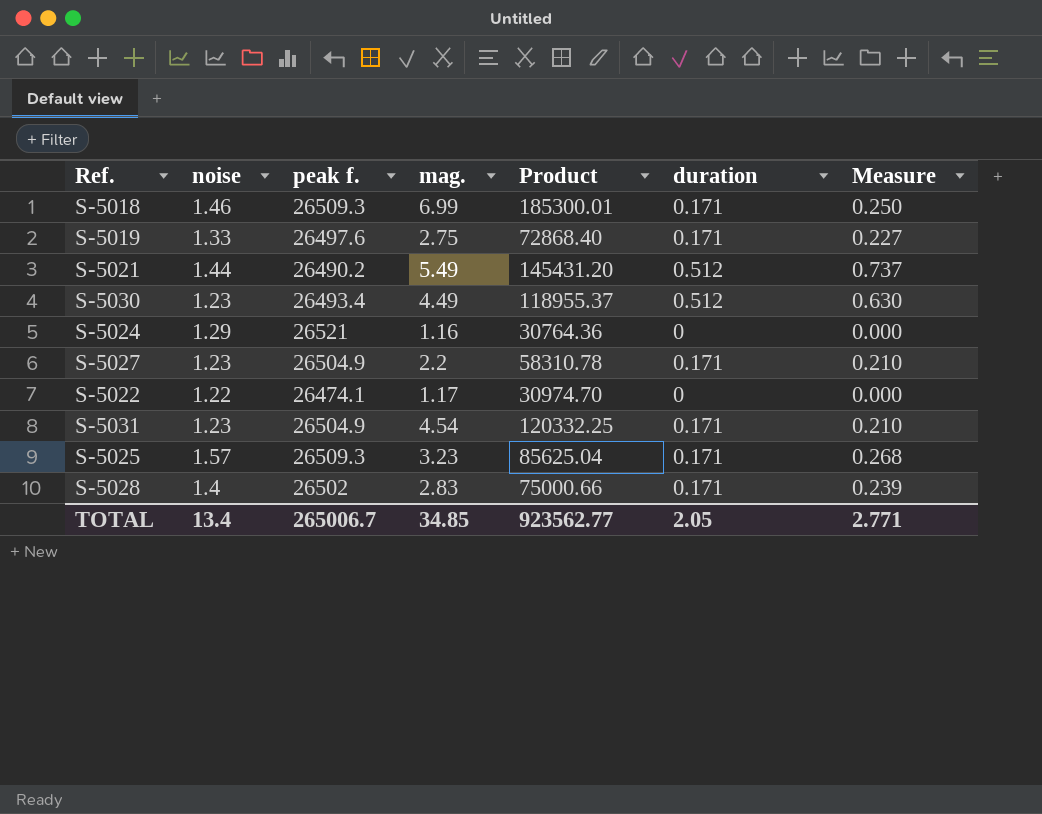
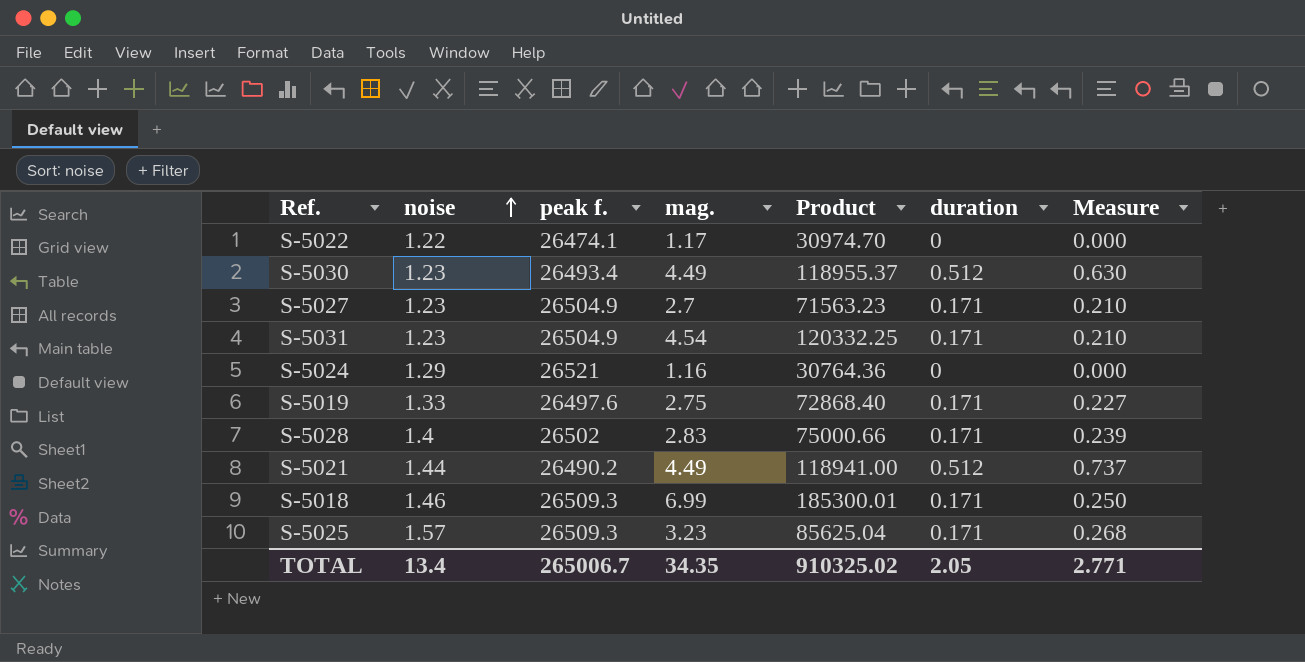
row order: none -> noise ascending
S-5027 | mag.: 2.2 -> 2.7
S-5027 | Product: 58310.78 -> 71563.23
S-5021 | mag.: 5.49 -> 4.49
S-5021 | Product: 145431.20 -> 118941.00
TOTAL | mag.: 34.85 -> 34.35
TOTAL | Product: 923562.77 -> 910325.02

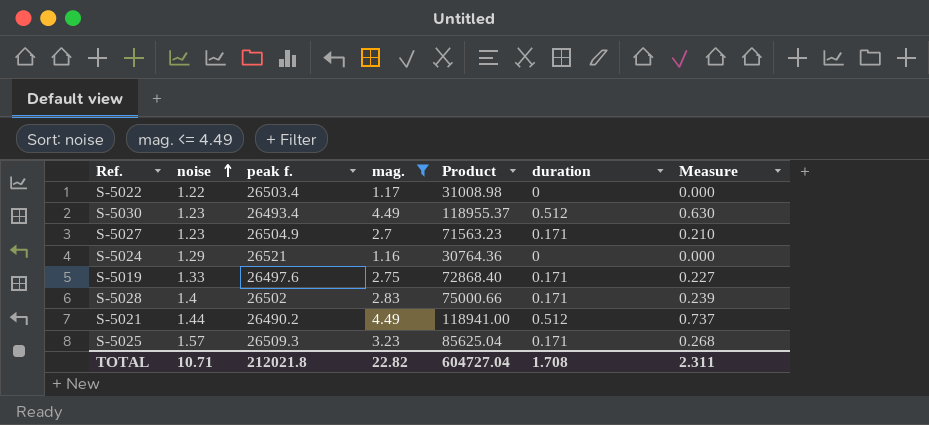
filter: none -> mag. <= 4.49
S-5022 | peak f.: 26474.1 -> 26503.4
S-5022 | Product: 30974.70 -> 31008.98
TOTAL | noise: 13.4 -> 10.71
TOTAL | peak f.: 265006.7 -> 212021.8
TOTAL | mag.: 34.35 -> 22.82
TOTAL | Product: 910325.02 -> 604727.04
TOTAL | duration: 2.05 -> 1.708
TOTAL | Measure: 2.771 -> 2.311

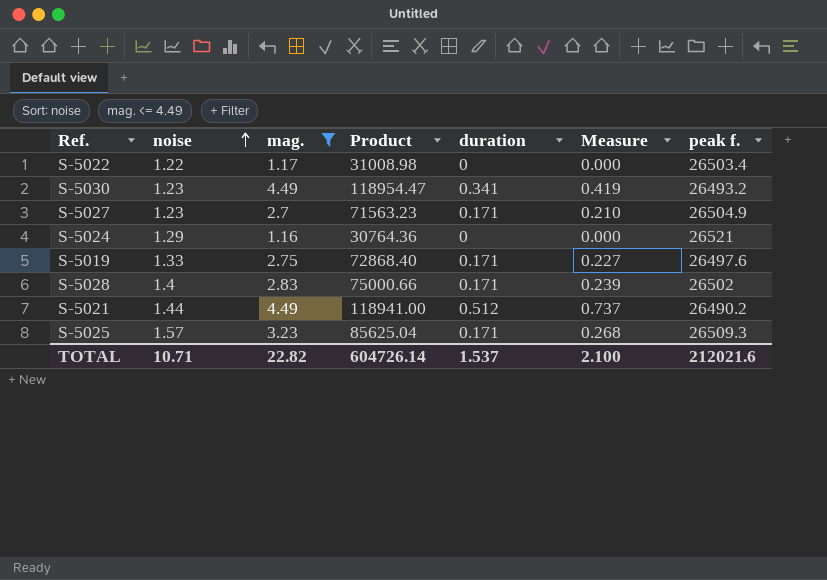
column peak f. | position: 3 -> 7
S-5030 | Product: 118955.37 -> 118954.47
S-5030 | duration: 0.512 -> 0.341
S-5030 | Measure: 0.630 -> 0.419
S-5030 | peak f.: 26493.4 -> 26493.2
TOTAL | Product: 604727.04 -> 604726.14
TOTAL | duration: 1.708 -> 1.537
TOTAL | Measure: 2.311 -> 2.100
TOTAL | peak f.: 212021.8 -> 212021.6

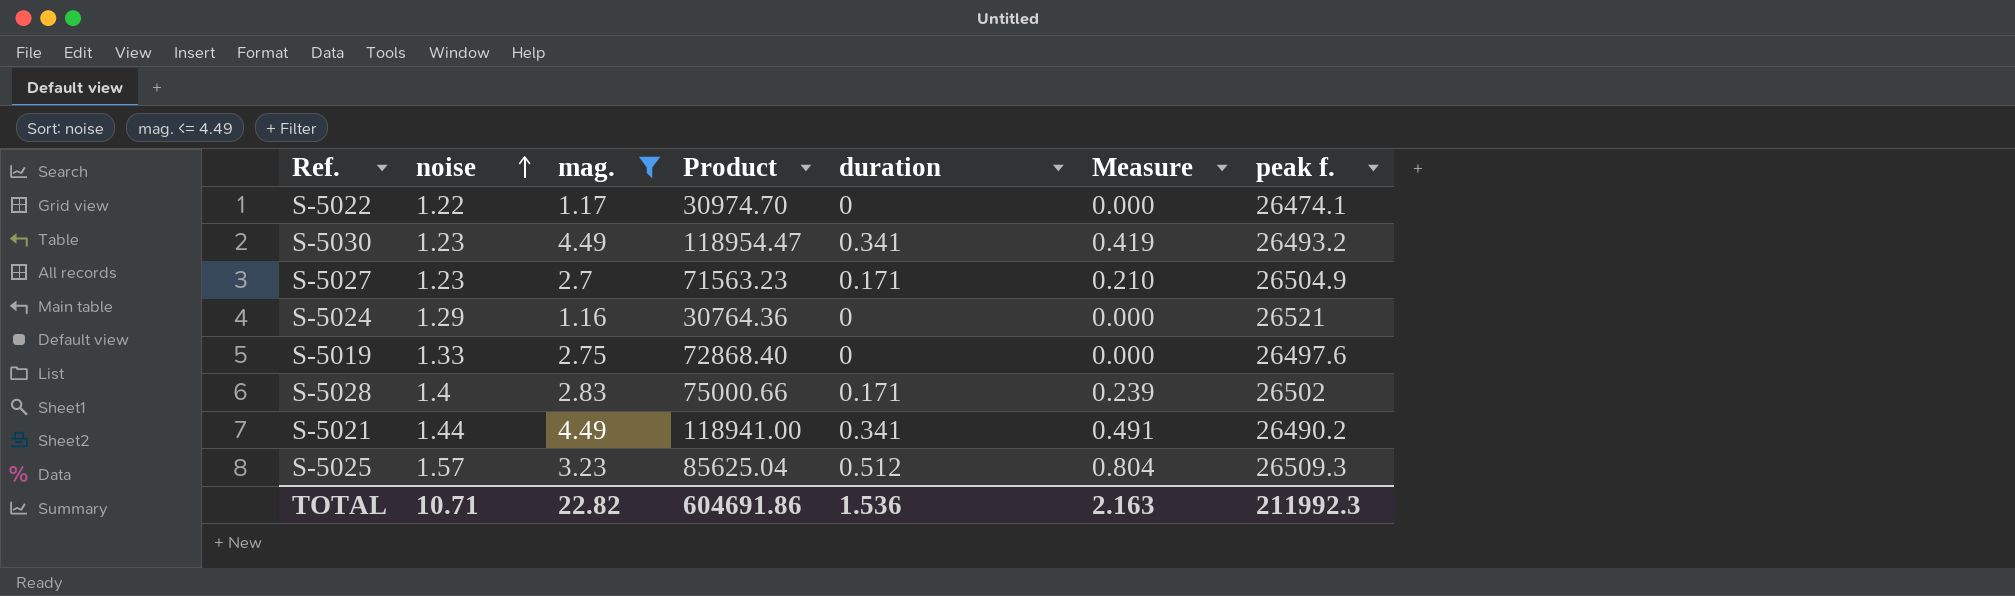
S-5022 | Product: 31008.98 -> 30974.70
S-5022 | peak f.: 26503.4 -> 26474.1
S-5019 | duration: 0.171 -> 0
S-5019 | Measure: 0.227 -> 0.000
S-5021 | duration: 0.512 -> 0.341
S-5021 | Measure: 0.737 -> 0.491
S-5025 | duration: 0.171 -> 0.512
S-5025 | Measure: 0.268 -> 0.804
TOTAL | Product: 604726.14 -> 604691.86
TOTAL | duration: 1.537 -> 1.536
TOTAL | Measure: 2.100 -> 2.163
TOTAL | peak f.: 212021.6 -> 211992.3

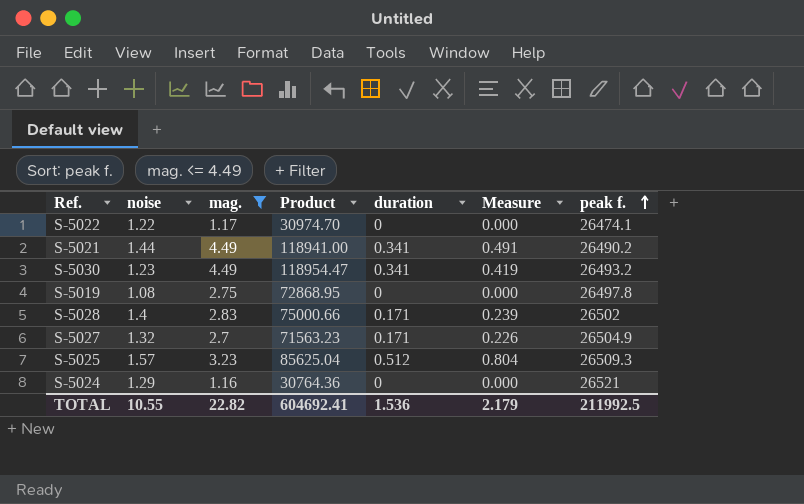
row order: noise ascending -> peak f. ascending
S-5019 | noise: 1.33 -> 1.08
S-5019 | Product: 72868.40 -> 72868.95
S-5019 | peak f.: 26497.6 -> 26497.8
S-5027 | noise: 1.23 -> 1.32
S-5027 | Measure: 0.210 -> 0.226
TOTAL | noise: 10.71 -> 10.55
TOTAL | Product: 604691.86 -> 604692.41
TOTAL | Measure: 2.163 -> 2.179
TOTAL | peak f.: 211992.3 -> 211992.5

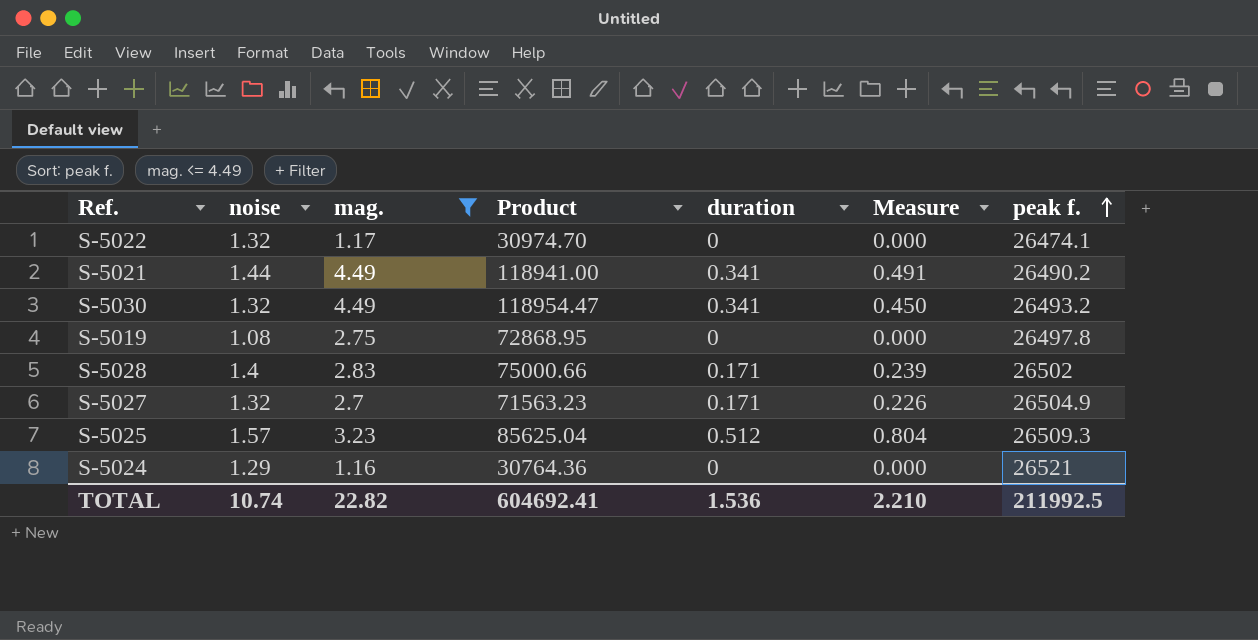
S-5022 | noise: 1.22 -> 1.32
S-5030 | noise: 1.23 -> 1.32
S-5030 | Measure: 0.419 -> 0.450
TOTAL | noise: 10.55 -> 10.74
TOTAL | Measure: 2.179 -> 2.210

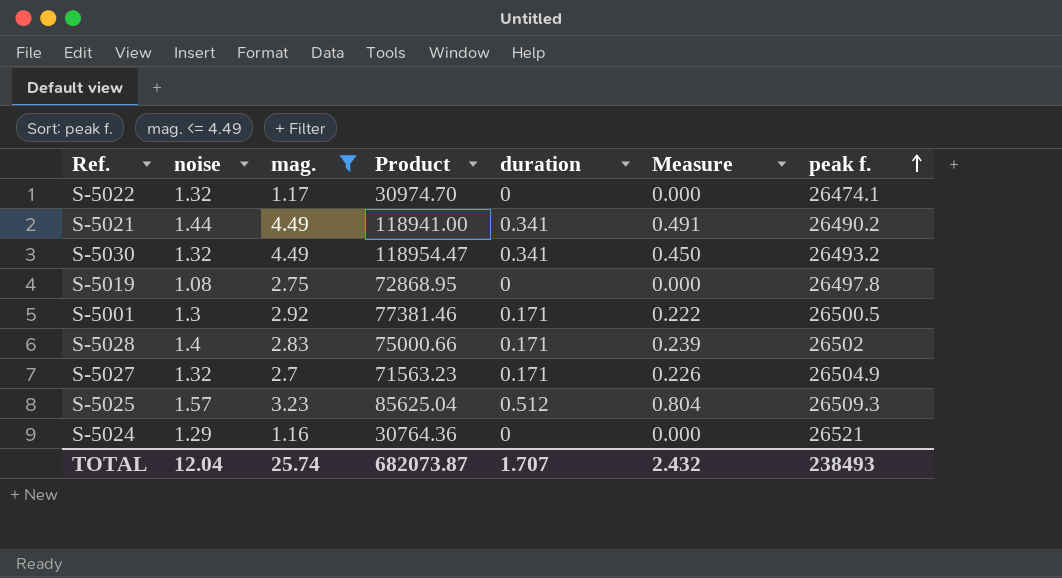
row S-5001: none -> 1.3 | 2.92 | 77381.46 | 0.171 | 0.222 | 26500.5
TOTAL | noise: 10.74 -> 12.04
TOTAL | mag.: 22.82 -> 25.74
TOTAL | Product: 604692.41 -> 682073.87
TOTAL | duration: 1.536 -> 1.707
TOTAL | Measure: 2.210 -> 2.432
TOTAL | peak f.: 211992.5 -> 238493

